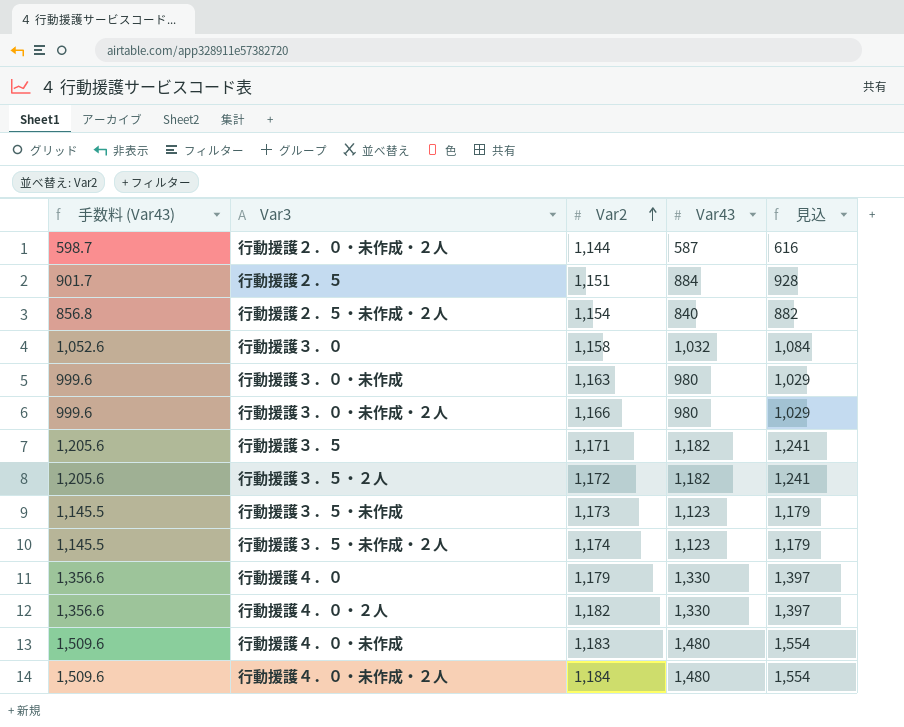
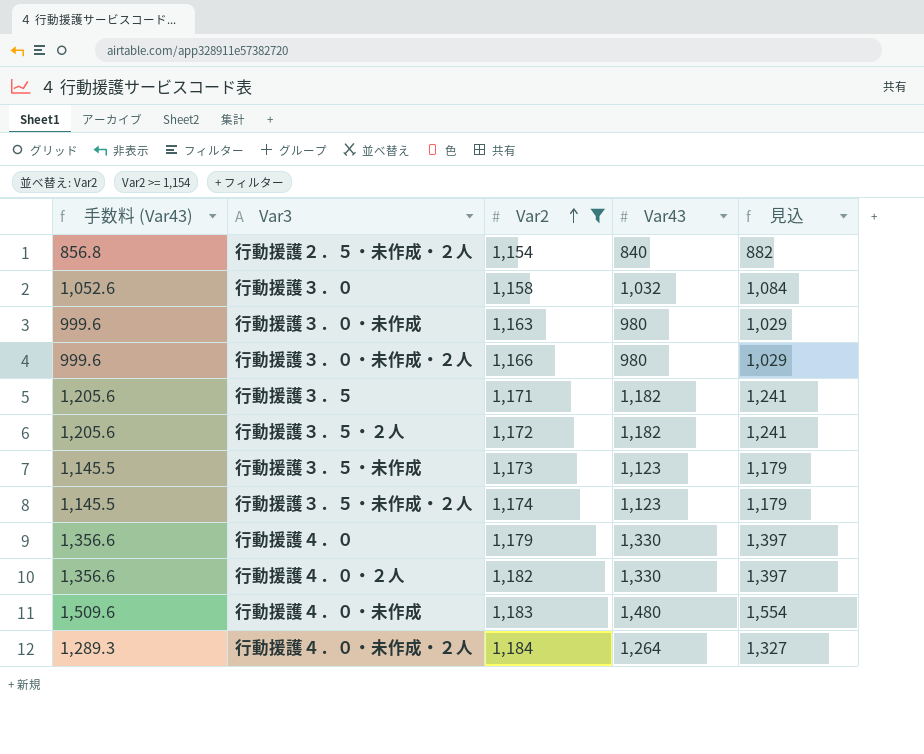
filter: none -> Var2 >= 1,154
行動援護４．０・未作成・２人 | 手数料 (Var43): 1,509.6 -> 1,289.3
行動援護４．０・未作成・２人 | Var43: 1,480 -> 1,264
行動援護４．０・未作成・２人 | 見込: 1,554 -> 1,327

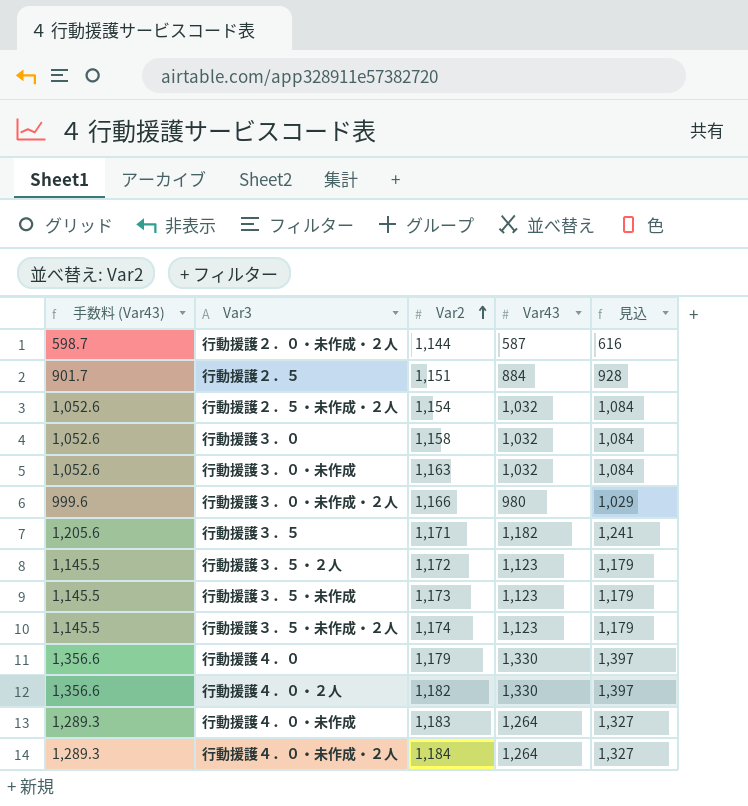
filter: Var2 >= 1,154 -> none
行動援護２．５・未作成・２人 | 手数料 (Var43): 856.8 -> 1,052.6
行動援護２．５・未作成・２人 | Var43: 840 -> 1,032
行動援護２．５・未作成・２人 | 見込: 882 -> 1,084
行動援護３．０・未作成 | 手数料 (Var43): 999.6 -> 1,052.6
行動援護３．０・未作成 | Var43: 980 -> 1,032
行動援護３．０・未作成 | 見込: 1,029 -> 1,084
行動援護３．５・２人 | 手数料 (Var43): 1,205.6 -> 1,145.5
行動援護３．５・２人 | Var43: 1,182 -> 1,123
行動援護３．５・２人 | 見込: 1,241 -> 1,179
行動援護４．０・未作成 | 手数料 (Var43): 1,509.6 -> 1,289.3
行動援護４．０・未作成 | Var43: 1,480 -> 1,264
行動援護４．０・未作成 | 見込: 1,554 -> 1,327

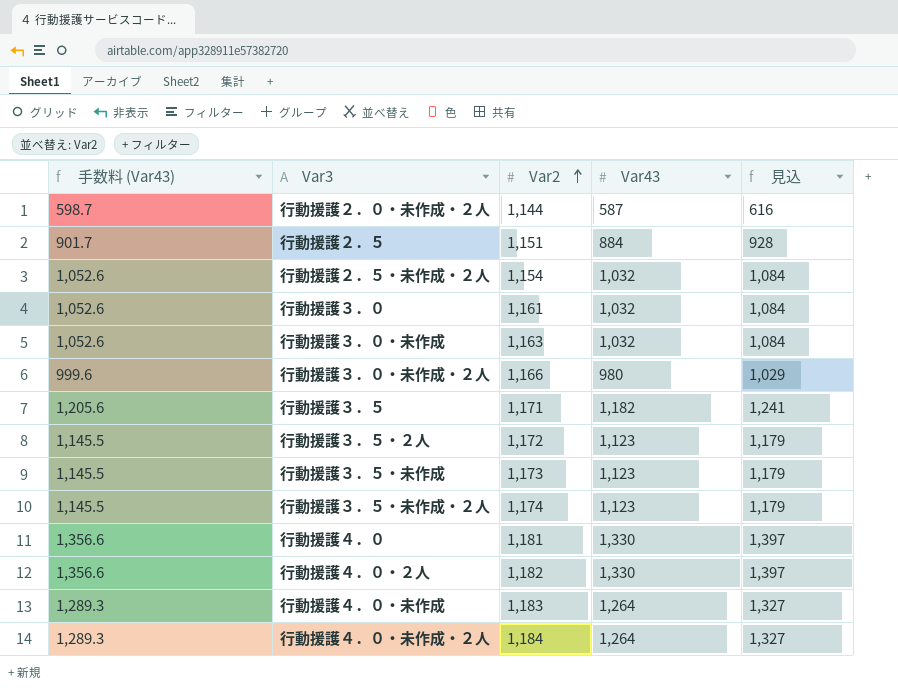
行動援護３．０ | Var2: 1,158 -> 1,161
行動援護４．０ | Var2: 1,179 -> 1,181

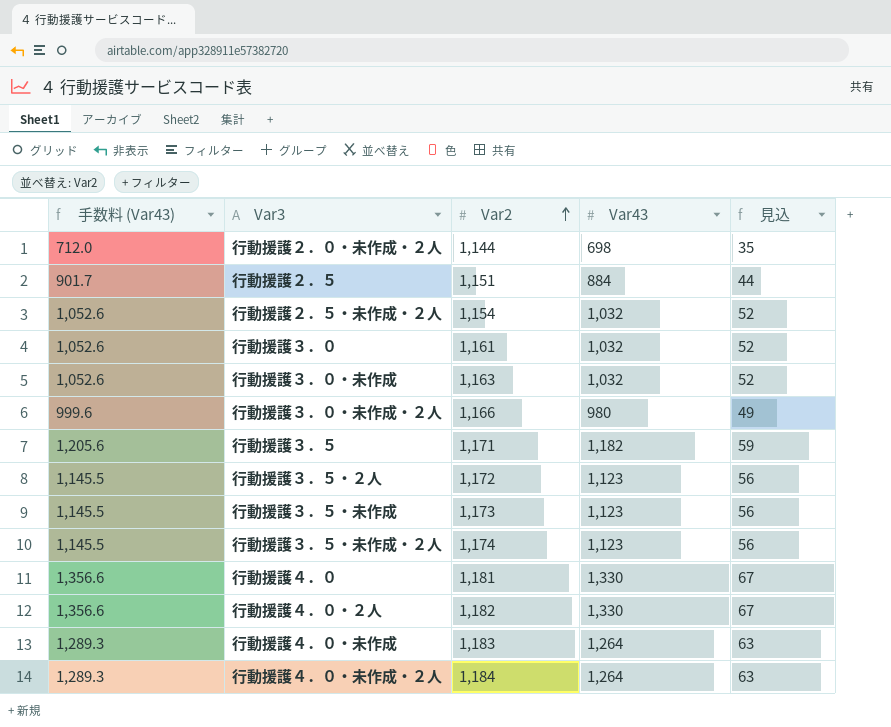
column 見込 | formula: [Var43] * 1.05 -> [Var43] * 0.05
行動援護２．０・未作成・２人 | 手数料 (Var43): 598.7 -> 712.0
行動援護２．０・未作成・２人 | Var43: 587 -> 698

